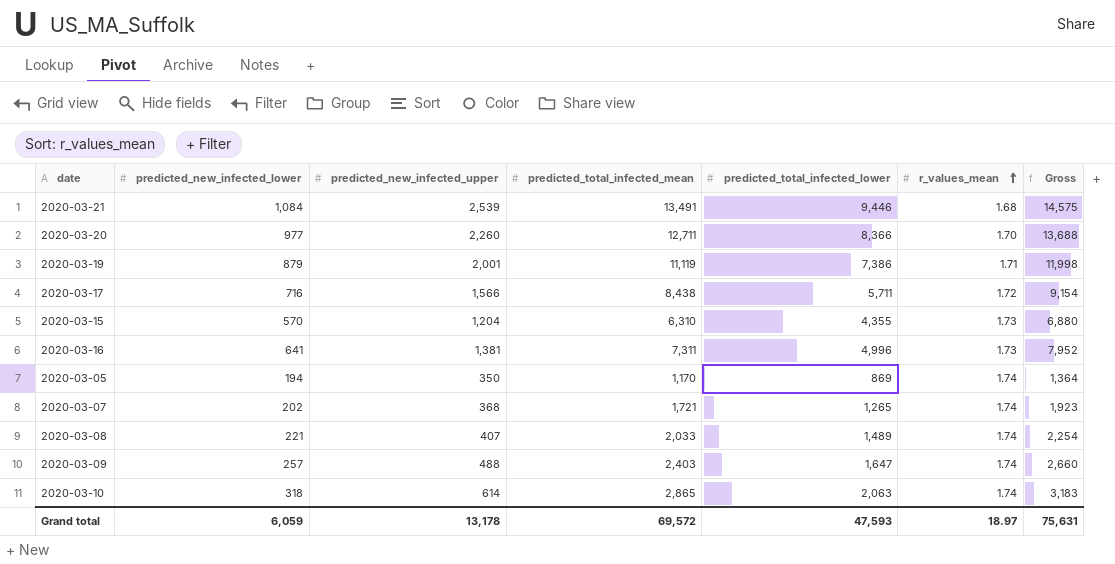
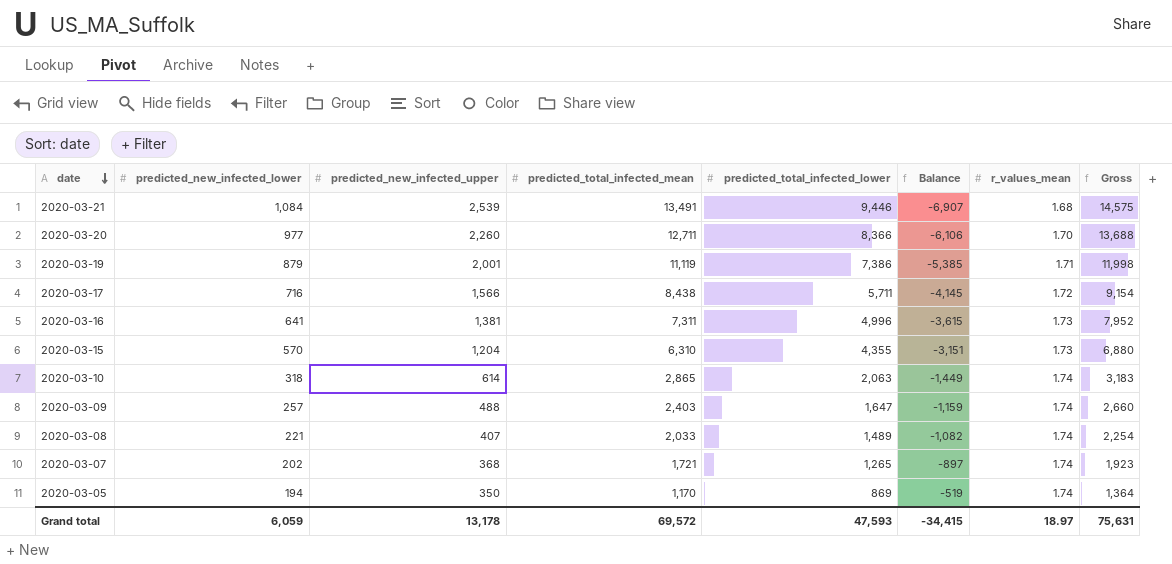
row order: r_values_mean ascending -> date descending
column Balance | formula: none -> [predicted_new_infected_upper] - [predicted_total_infected_lower]

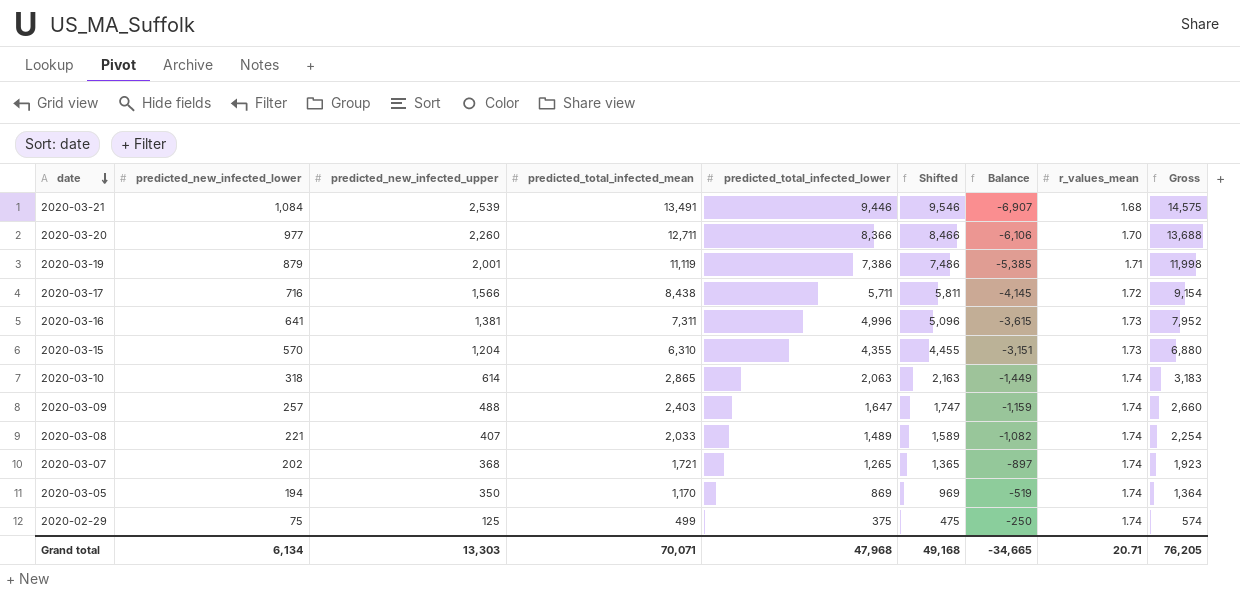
column Shifted | formula: none -> [predicted_total_infected_lower] + 100
row 2020-02-29: none -> 75 | 125 | 499 | 375 | 475 | -250 | 1.74 | 574
Grand total | predicted_new_infected_lower: 6,059 -> 6,134
Grand total | predicted_new_infected_upper: 13,178 -> 13,303
Grand total | predicted_total_infected_mean: 69,572 -> 70,071
Grand total | predicted_total_infected_lower: 47,593 -> 47,968
Grand total | Balance: -34,415 -> -34,665
Grand total | r_values_mean: 18.97 -> 20.71
Grand total | Gross: 75,631 -> 76,205

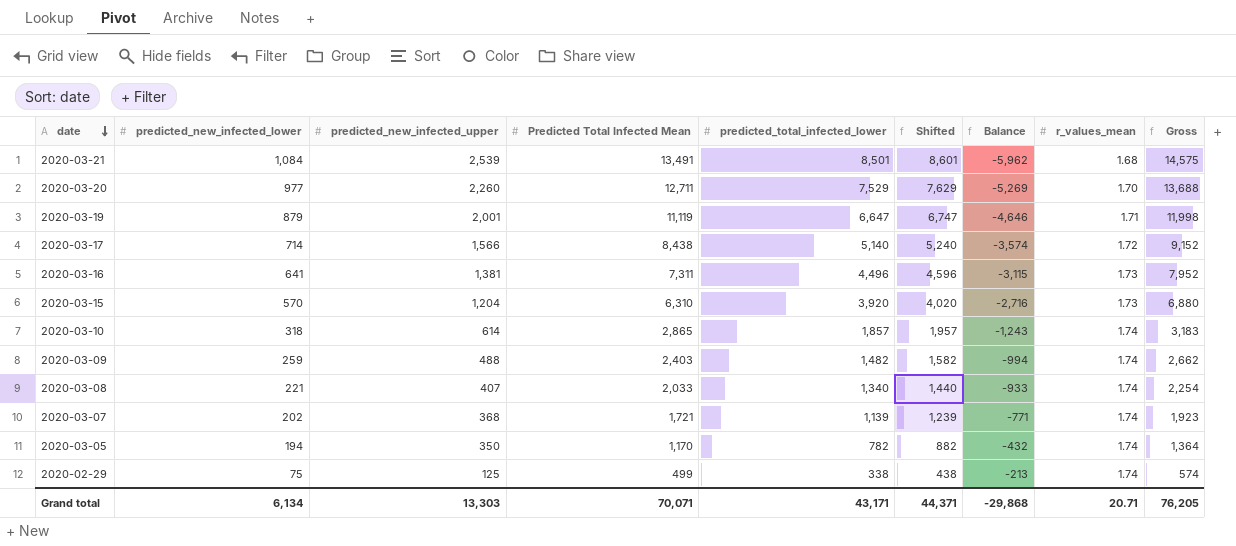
column name: predicted_total_infected_mean -> Predicted Total Infected Mean
2020-03-21 | predicted_total_infected_lower: 9,446 -> 8,501
2020-03-21 | Shifted: 9,546 -> 8,601
2020-03-21 | Balance: -6,907 -> -5,962
2020-03-20 | predicted_total_infected_lower: 8,366 -> 7,529
2020-03-20 | Shifted: 8,466 -> 7,629
2020-03-20 | Balance: -6,106 -> -5,269
2020-03-19 | predicted_total_infected_lower: 7,386 -> 6,647
2020-03-19 | Shifted: 7,486 -> 6,747
2020-03-19 | Balance: -5,385 -> -4,646
2020-03-17 | predicted_new_infected_lower: 716 -> 714
2020-03-17 | predicted_total_infected_lower: 5,711 -> 5,140
2020-03-17 | Shifted: 5,811 -> 5,240
2020-03-17 | Balance: -4,145 -> -3,574
2020-03-17 | Gross: 9,154 -> 9,152
2020-03-16 | predicted_total_infected_lower: 4,996 -> 4,496
2020-03-16 | Shifted: 5,096 -> 4,596
2020-03-16 | Balance: -3,615 -> -3,115
2020-03-15 | predicted_total_infected_lower: 4,355 -> 3,920
2020-03-15 | Shifted: 4,455 -> 4,020
2020-03-15 | Balance: -3,151 -> -2,716
2020-03-10 | predicted_total_infected_lower: 2,063 -> 1,857
2020-03-10 | Shifted: 2,163 -> 1,957
2020-03-10 | Balance: -1,449 -> -1,243
2020-03-09 | predicted_new_infected_lower: 257 -> 259
2020-03-09 | predicted_total_infected_lower: 1,647 -> 1,482
2020-03-09 | Shifted: 1,747 -> 1,582
2020-03-09 | Balance: -1,159 -> -994
2020-03-09 | Gross: 2,660 -> 2,662
2020-03-08 | predicted_total_infected_lower: 1,489 -> 1,340
2020-03-08 | Shifted: 1,589 -> 1,440
2020-03-08 | Balance: -1,082 -> -933
2020-03-07 | predicted_total_infected_lower: 1,265 -> 1,139
2020-03-07 | Shifted: 1,365 -> 1,239
2020-03-07 | Balance: -897 -> -771
2020-03-05 | predicted_total_infected_lower: 869 -> 782
2020-03-05 | Shifted: 969 -> 882
2020-03-05 | Balance: -519 -> -432
2020-02-29 | predicted_total_infected_lower: 375 -> 338
2020-02-29 | Shifted: 475 -> 438
2020-02-29 | Balance: -250 -> -213
Grand total | predicted_total_infected_lower: 47,968 -> 43,171
Grand total | Shifted: 49,168 -> 44,371
Grand total | Balance: -34,665 -> -29,868

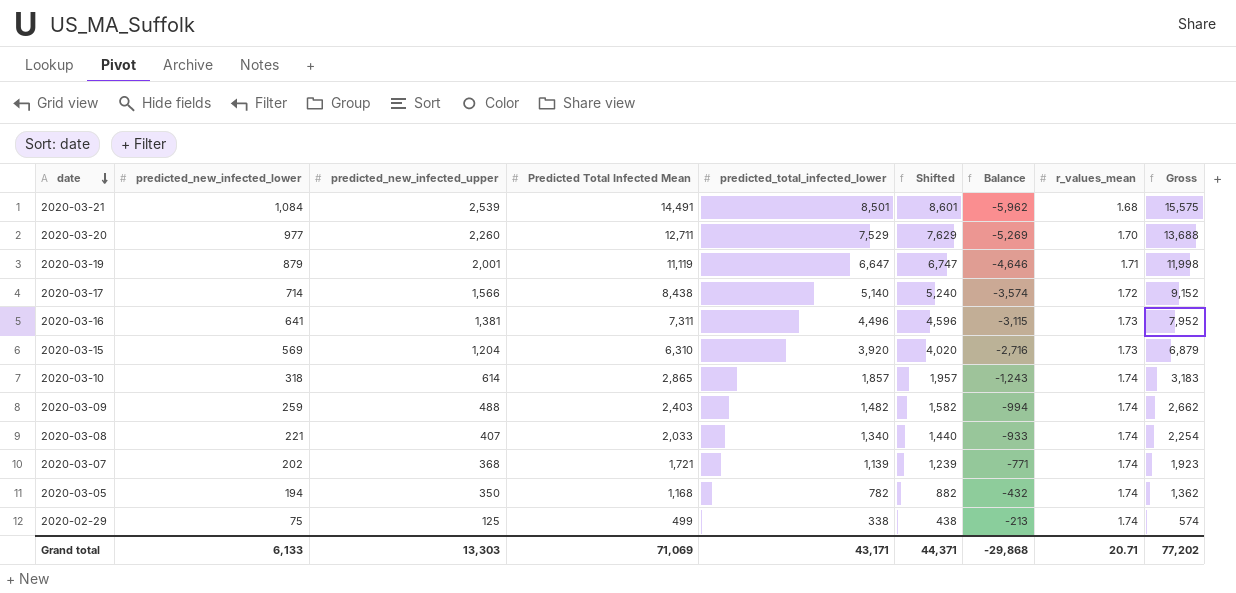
2020-03-21 | Predicted Total Infected Mean: 13,491 -> 14,491
2020-03-21 | Gross: 14,575 -> 15,575
2020-03-15 | predicted_new_infected_lower: 570 -> 569
2020-03-15 | Gross: 6,880 -> 6,879
2020-03-05 | Predicted Total Infected Mean: 1,170 -> 1,168
2020-03-05 | Gross: 1,364 -> 1,362
Grand total | predicted_new_infected_lower: 6,134 -> 6,133
Grand total | Predicted Total Infected Mean: 70,071 -> 71,069
Grand total | Gross: 76,205 -> 77,202

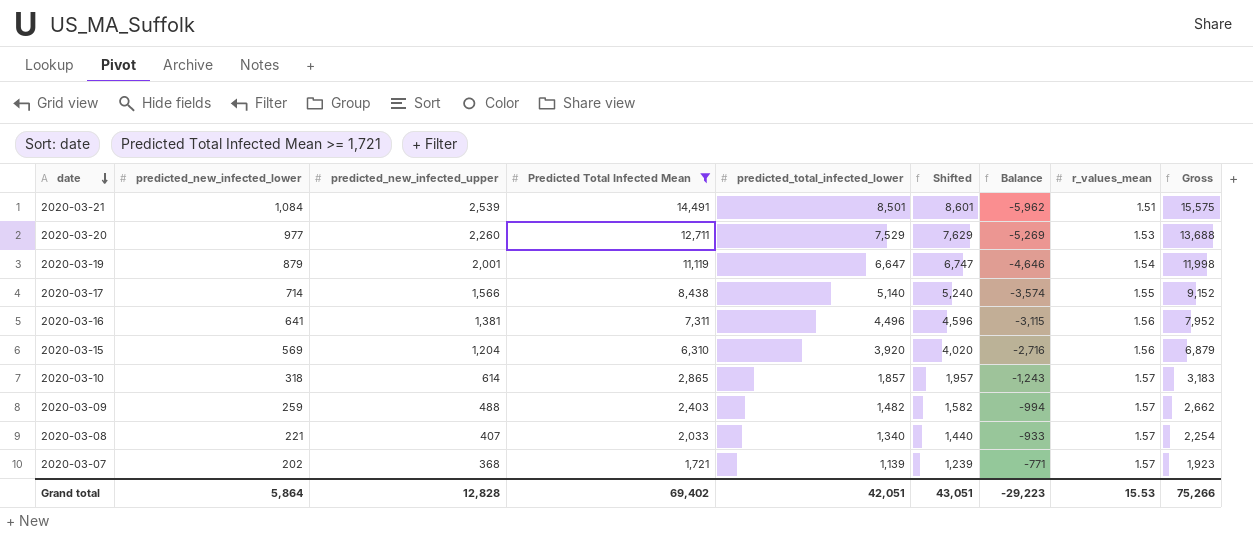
filter: none -> Predicted Total Infected Mean >= 1,721
2020-03-21 | r_values_mean: 1.68 -> 1.51
2020-03-20 | r_values_mean: 1.70 -> 1.53
2020-03-19 | r_values_mean: 1.71 -> 1.54
2020-03-17 | r_values_mean: 1.72 -> 1.55
2020-03-16 | r_values_mean: 1.73 -> 1.56
2020-03-15 | r_values_mean: 1.73 -> 1.56
2020-03-10 | r_values_mean: 1.74 -> 1.57
2020-03-09 | r_values_mean: 1.74 -> 1.57
2020-03-08 | r_values_mean: 1.74 -> 1.57
2020-03-07 | r_values_mean: 1.74 -> 1.57
Grand total | predicted_new_infected_lower: 6,133 -> 5,864
Grand total | predicted_new_infected_upper: 13,303 -> 12,828
Grand total | Predicted Total Infected Mean: 71,069 -> 69,402
Grand total | predicted_total_infected_lower: 43,171 -> 42,051
Grand total | Shifted: 44,371 -> 43,051
Grand total | Balance: -29,868 -> -29,223
Grand total | r_values_mean: 20.71 -> 15.53
Grand total | Gross: 77,202 -> 75,266

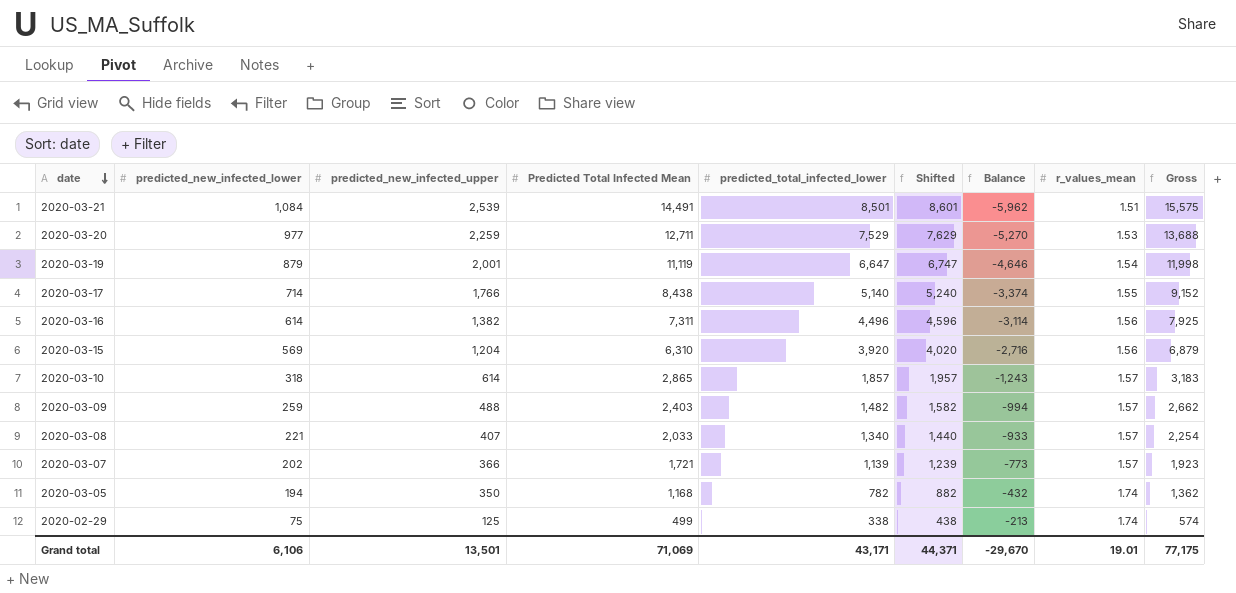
filter: Predicted Total Infected Mean >= 1,721 -> none
2020-03-20 | predicted_new_infected_upper: 2,260 -> 2,259
2020-03-20 | Balance: -5,269 -> -5,270
2020-03-17 | predicted_new_infected_upper: 1,566 -> 1,766
2020-03-17 | Balance: -3,574 -> -3,374
2020-03-16 | predicted_new_infected_lower: 641 -> 614
2020-03-16 | predicted_new_infected_upper: 1,381 -> 1,382
2020-03-16 | Balance: -3,115 -> -3,114
2020-03-16 | Gross: 7,952 -> 7,925
2020-03-07 | predicted_new_infected_upper: 368 -> 366
2020-03-07 | Balance: -771 -> -773
Grand total | predicted_new_infected_lower: 5,864 -> 6,106
Grand total | predicted_new_infected_upper: 12,828 -> 13,501
Grand total | Predicted Total Infected Mean: 69,402 -> 71,069
Grand total | predicted_total_infected_lower: 42,051 -> 43,171
Grand total | Shifted: 43,051 -> 44,371
Grand total | Balance: -29,223 -> -29,670
Grand total | r_values_mean: 15.53 -> 19.01
Grand total | Gross: 75,266 -> 77,175

